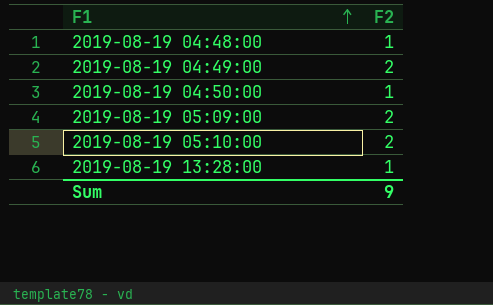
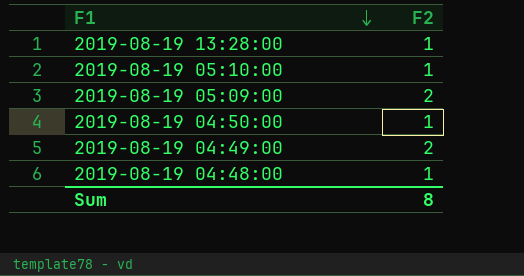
row order: F1 ascending -> F1 descending
2019-08-19 05:10:00 | F2: 2 -> 1
Sum | F2: 9 -> 8

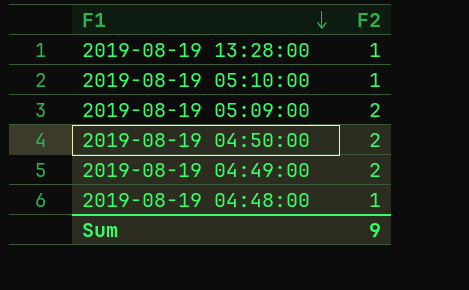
2019-08-19 04:50:00 | F2: 1 -> 2
Sum | F2: 8 -> 9

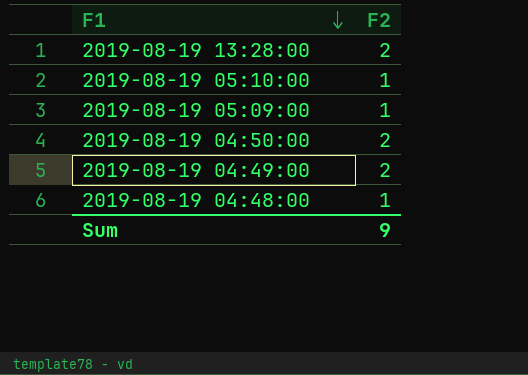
2019-08-19 13:28:00 | F2: 1 -> 2
2019-08-19 05:09:00 | F2: 2 -> 1

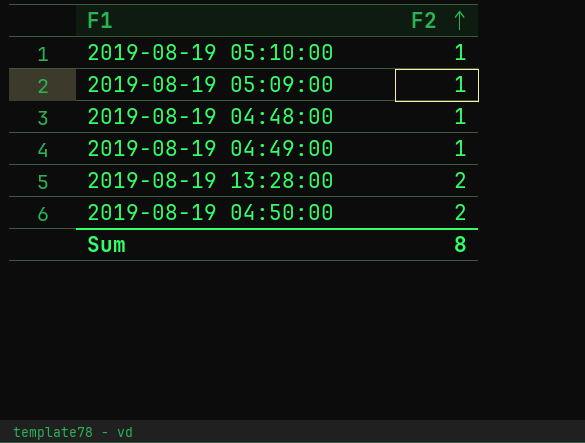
row order: F1 descending -> F2 ascending
2019-08-19 04:49:00 | F2: 2 -> 1
Sum | F2: 9 -> 8

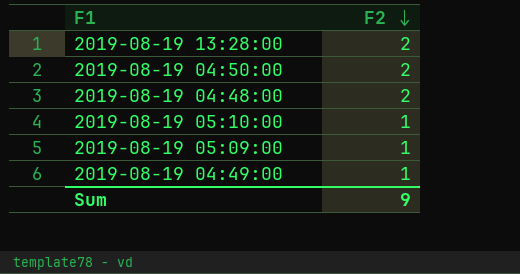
row order: F2 ascending -> F2 descending
2019-08-19 04:48:00 | F2: 1 -> 2
Sum | F2: 8 -> 9

